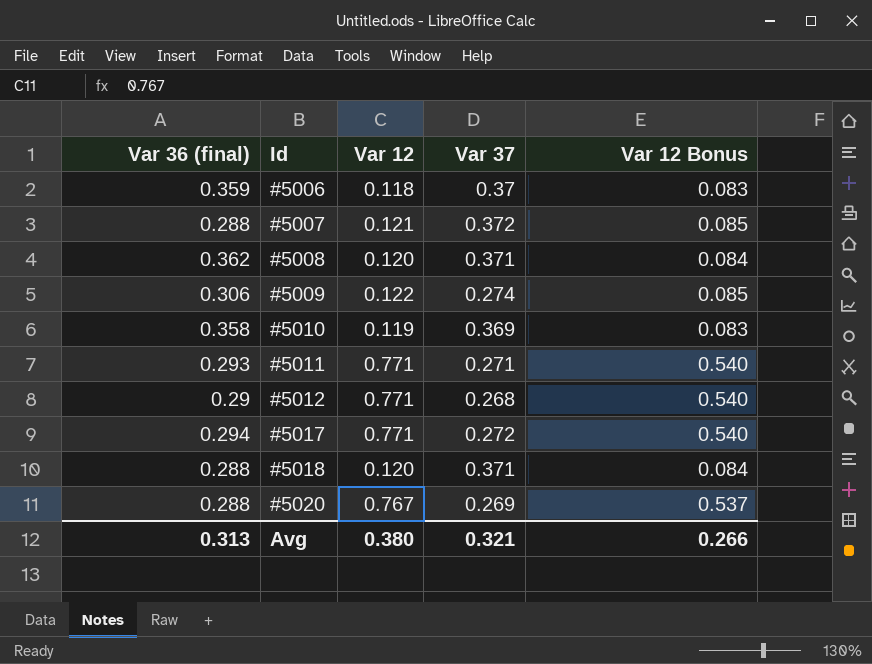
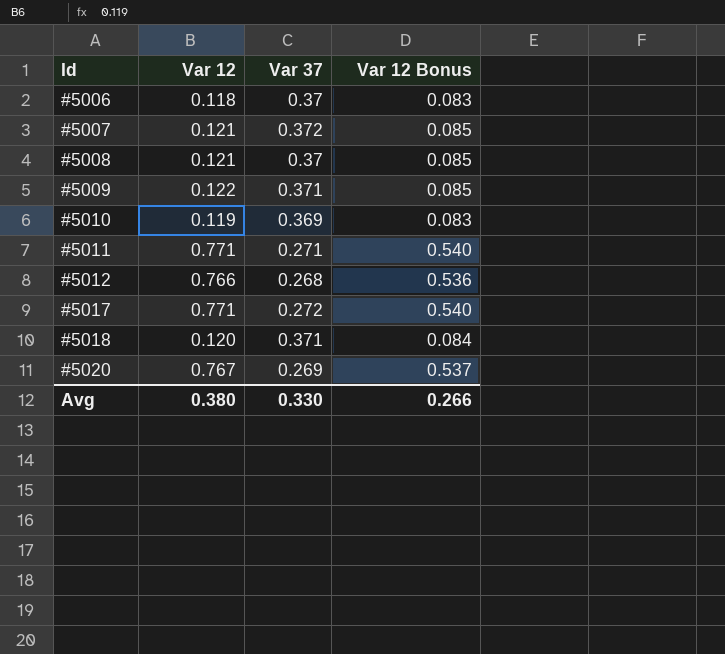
column Var 36 (final) | position: 1 -> none
#5008 | Var 12: 0.120 -> 0.121
#5008 | Var 37: 0.371 -> 0.37
#5008 | Var 12 Bonus: 0.084 -> 0.085
#5009 | Var 37: 0.274 -> 0.371
#5012 | Var 12: 0.771 -> 0.766
#5012 | Var 12 Bonus: 0.540 -> 0.536
Avg | Var 37: 0.321 -> 0.330

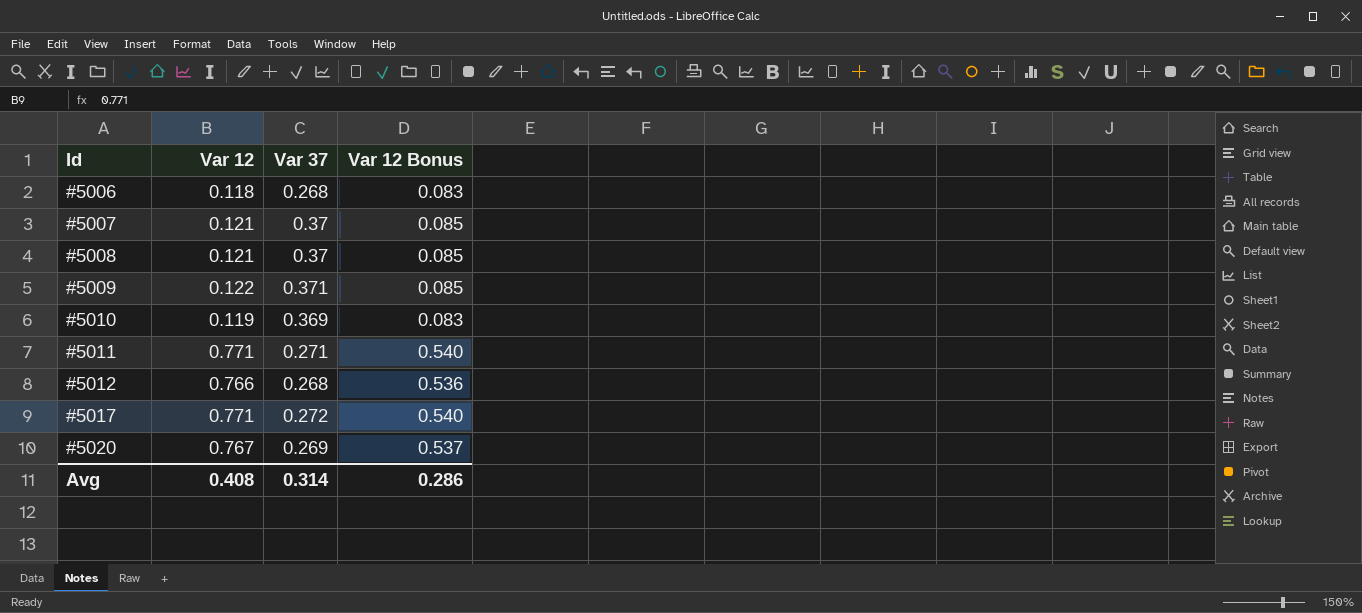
row #5018: 0.120 | 0.371 | 0.084 -> none
#5006 | Var 37: 0.37 -> 0.268
#5007 | Var 37: 0.372 -> 0.37
Avg | Var 12: 0.380 -> 0.408
Avg | Var 37: 0.330 -> 0.314
Avg | Var 12 Bonus: 0.266 -> 0.286

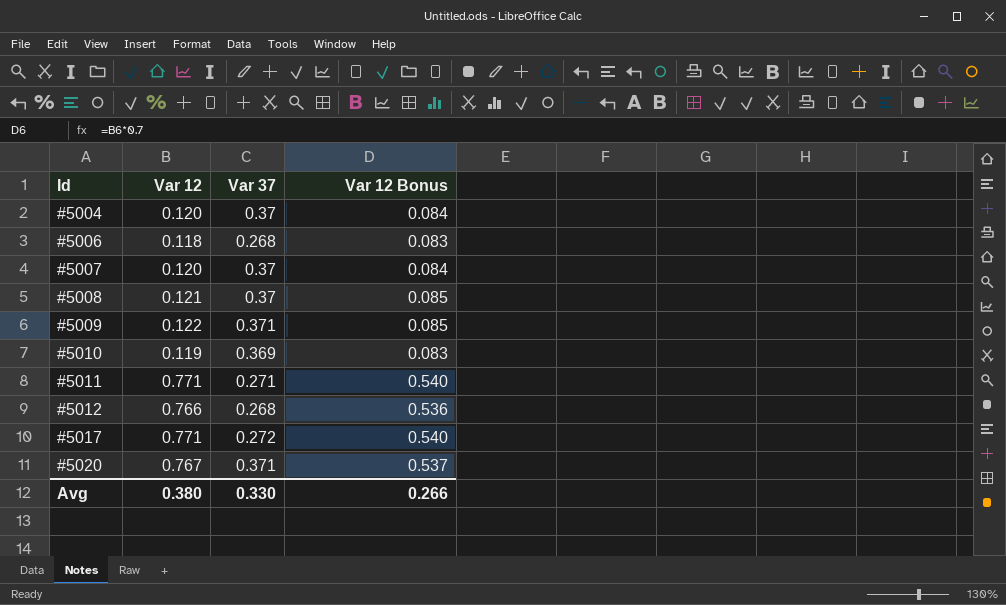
row #5004: none -> 0.120 | 0.37 | 0.084
#5007 | Var 12: 0.121 -> 0.120
#5007 | Var 12 Bonus: 0.085 -> 0.084
#5020 | Var 37: 0.269 -> 0.371
Avg | Var 12: 0.408 -> 0.380
Avg | Var 37: 0.314 -> 0.330
Avg | Var 12 Bonus: 0.286 -> 0.266

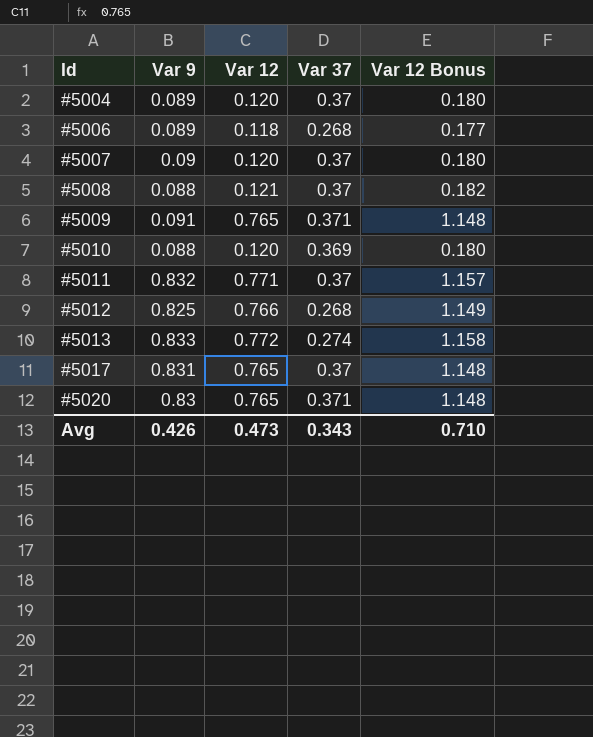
column Var 9 | position: none -> 2
column Var 12 Bonus | formula: [Var 12] * 0.7 -> [Var 12] * 1.5
#5009 | Var 12: 0.122 -> 0.765
#5010 | Var 12: 0.119 -> 0.120
#5011 | Var 37: 0.271 -> 0.37
row #5013: none -> 0.833 | 0.772 | 0.274 | 1.158
#5017 | Var 12: 0.771 -> 0.765
#5017 | Var 37: 0.272 -> 0.37
#5020 | Var 12: 0.767 -> 0.765
Avg | Var 12: 0.380 -> 0.473
Avg | Var 37: 0.330 -> 0.343
Avg | Var 12 Bonus: 0.266 -> 0.710

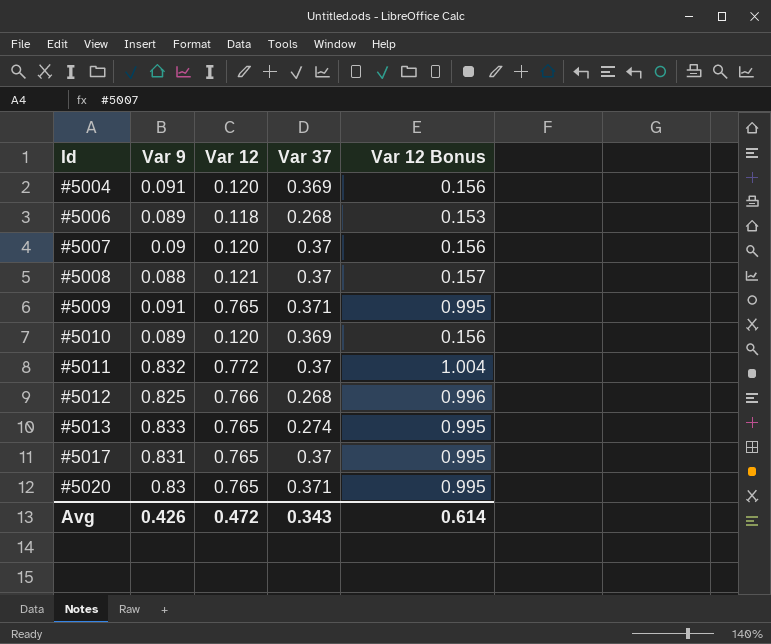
column Var 12 Bonus | formula: [Var 12] * 1.5 -> [Var 12] * 1.3
#5004 | Var 9: 0.089 -> 0.091
#5004 | Var 37: 0.37 -> 0.369
#5010 | Var 9: 0.088 -> 0.089
#5011 | Var 12: 0.771 -> 0.772
#5013 | Var 12: 0.772 -> 0.765
Avg | Var 12: 0.473 -> 0.472
Avg | Var 12 Bonus: 0.710 -> 0.614

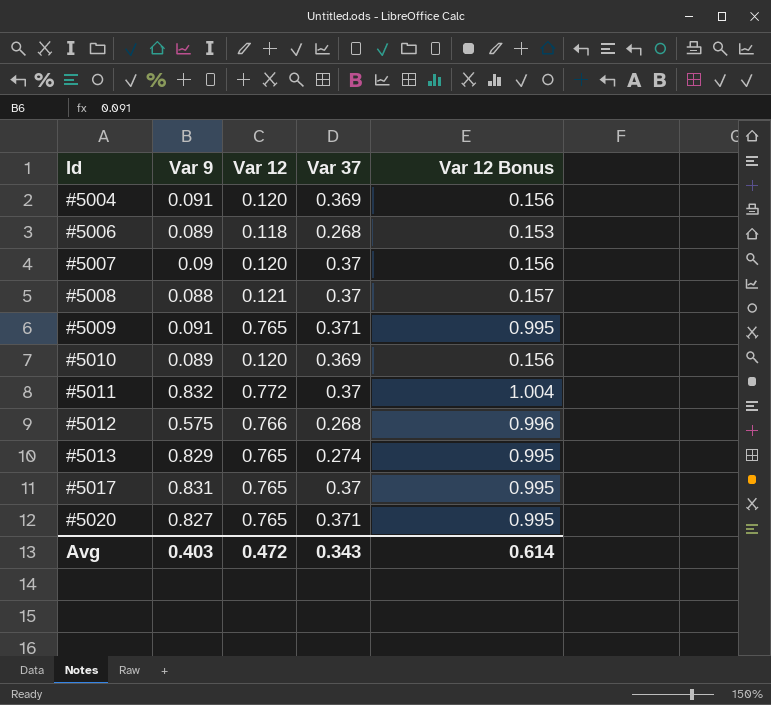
#5012 | Var 9: 0.825 -> 0.575
#5013 | Var 9: 0.833 -> 0.829
#5020 | Var 9: 0.83 -> 0.827
Avg | Var 9: 0.426 -> 0.403

